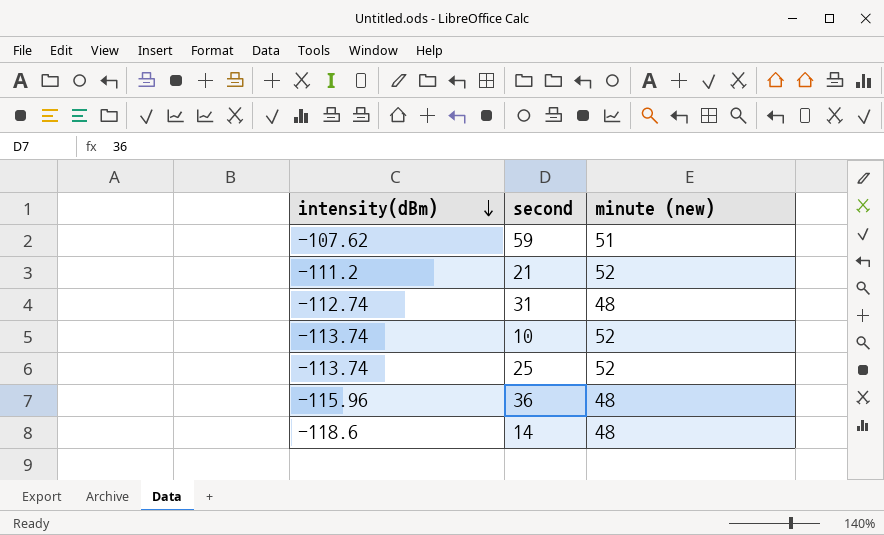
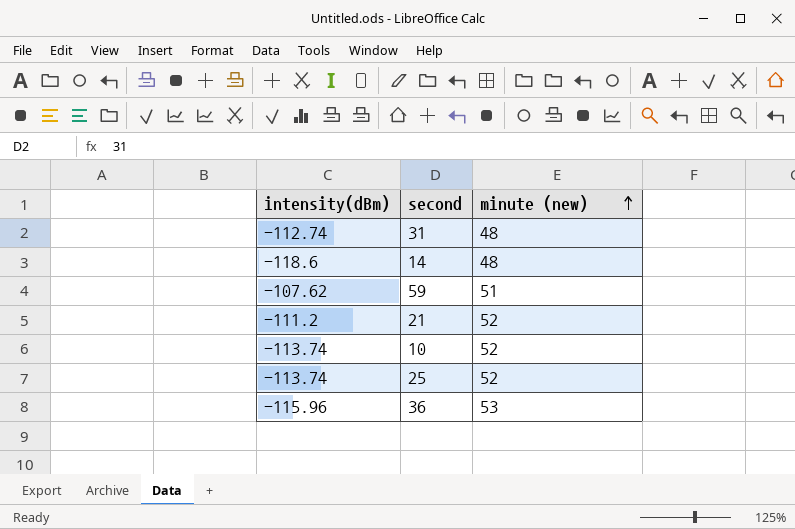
row order: intensity(dBm) descending -> minute (new) ascending
36 | minute (new): 48 -> 53

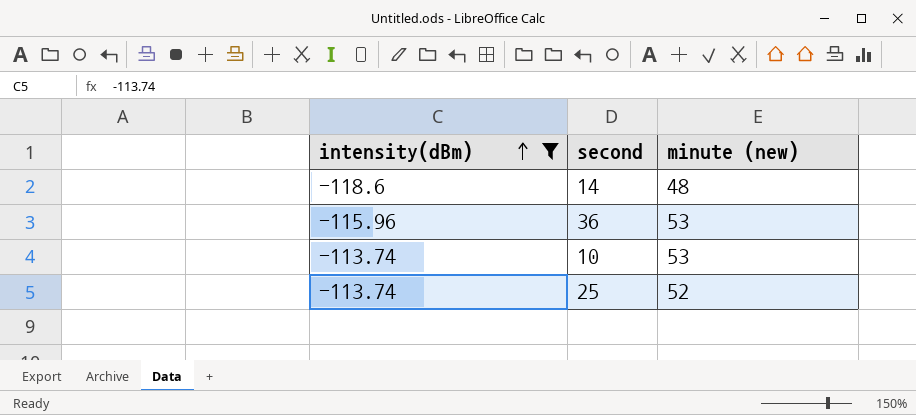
filter: none -> intensity(dBm) <= -113.74
row order: minute (new) ascending -> intensity(dBm) ascending
10 | minute (new): 52 -> 53

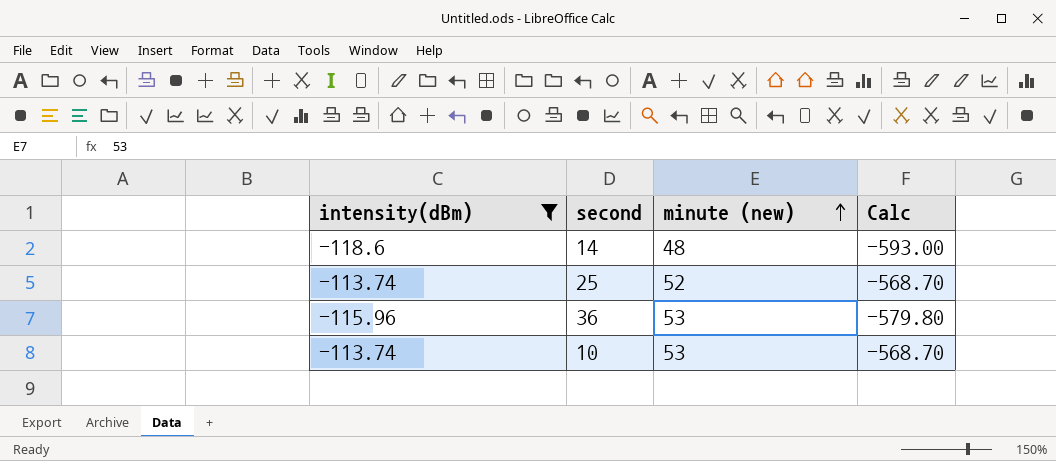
row order: intensity(dBm) ascending -> minute (new) ascending
column Calc | formula: none -> [intensity(dBm)] * 5

